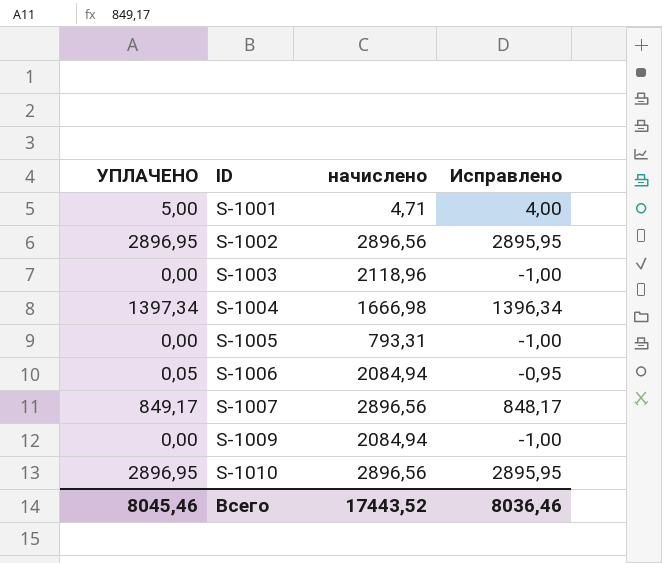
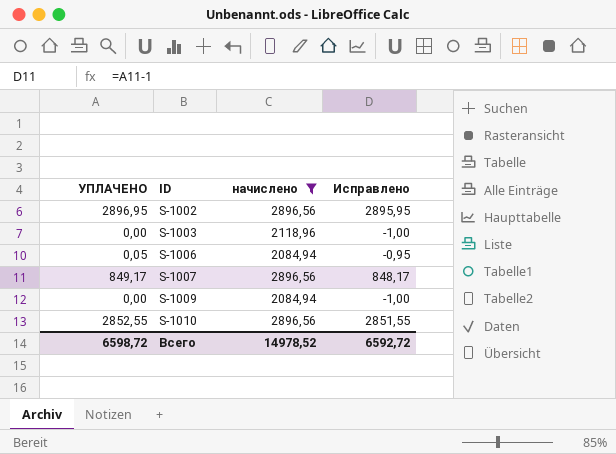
filter: none -> начислено >= 2084,94
S-1010 | УПЛАЧЕНО: 2896,95 -> 2852,55
S-1010 | Исправлено: 2895,95 -> 2851,55
Всего | УПЛАЧЕНО: 8045,46 -> 6598,72
Всего | начислено: 17443,52 -> 14978,52
Всего | Исправлено: 8036,46 -> 6592,72

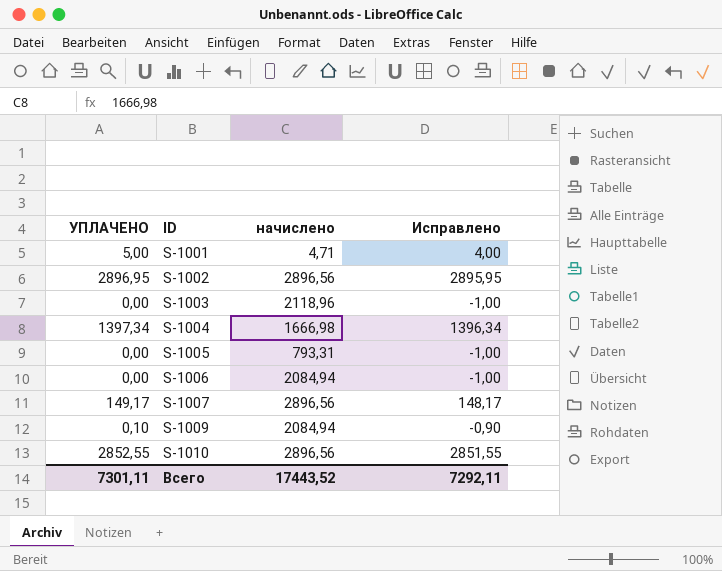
filter: начислено >= 2084,94 -> none
S-1006 | УПЛАЧЕНО: 0,05 -> 0,00
S-1006 | Исправлено: -0,95 -> -1,00
S-1007 | УПЛАЧЕНО: 849,17 -> 149,17
S-1007 | Исправлено: 848,17 -> 148,17
S-1009 | УПЛАЧЕНО: 0,00 -> 0,10
S-1009 | Исправлено: -1,00 -> -0,90
Всего | УПЛАЧЕНО: 6598,72 -> 7301,11
Всего | начислено: 14978,52 -> 17443,52
Всего | Исправлено: 6592,72 -> 7292,11

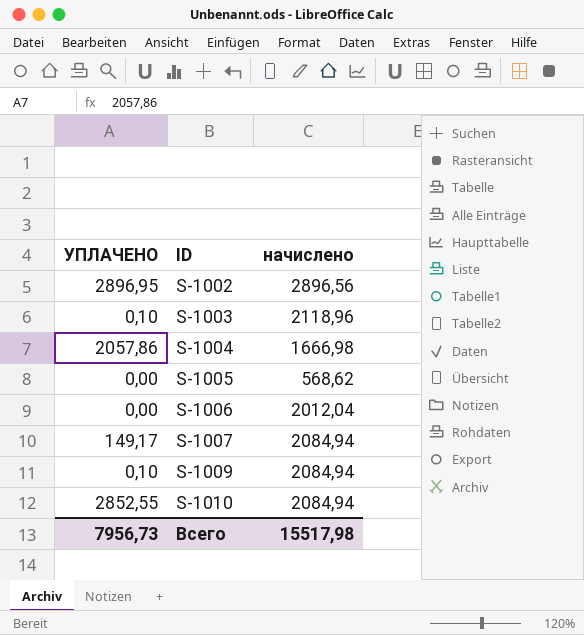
column Исправлено | formula: [УПЛАЧЕНО] - 1 -> none
row S-1001: 5,00 | 4,71 | 4,00 -> none
S-1003 | УПЛАЧЕНО: 0,00 -> 0,10
S-1004 | УПЛАЧЕНО: 1397,34 -> 2057,86
S-1005 | начислено: 793,31 -> 568,62
S-1006 | начислено: 2084,94 -> 2012,04
S-1007 | начислено: 2896,56 -> 2084,94
S-1010 | начислено: 2896,56 -> 2084,94
Всего | УПЛАЧЕНО: 7301,11 -> 7956,73
Всего | начислено: 17443,52 -> 15517,98

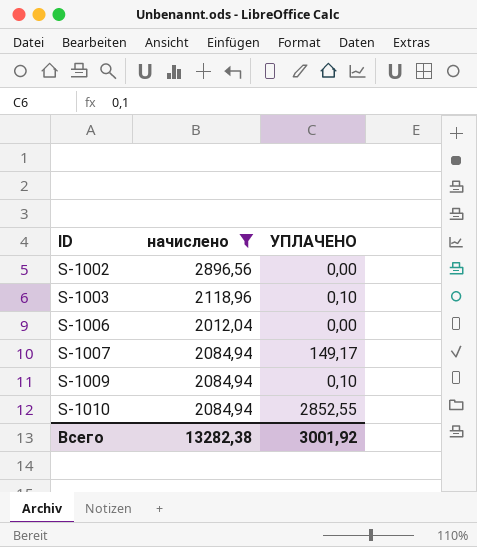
filter: none -> начислено >= 2012,04
column УПЛАЧЕНО | position: 1 -> 3
S-1002 | УПЛАЧЕНО: 2896,95 -> 0,00
Всего | начислено: 15517,98 -> 13282,38
Всего | УПЛАЧЕНО: 7956,73 -> 3001,92

